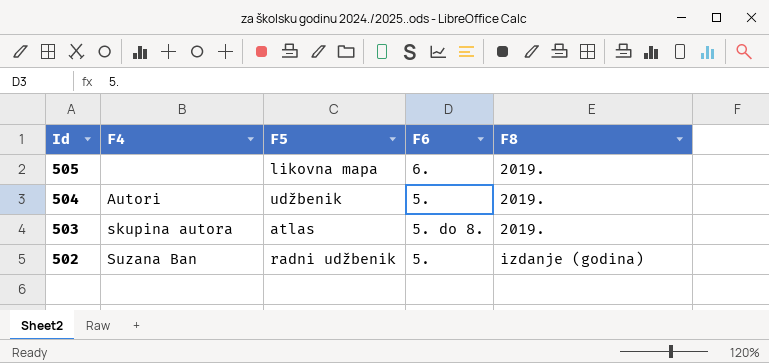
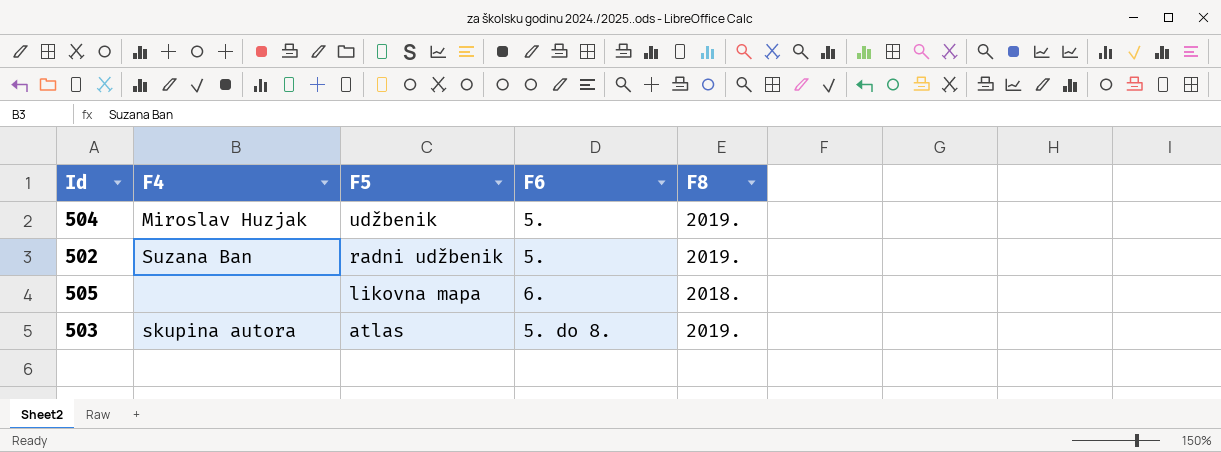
row order: Id descending -> F5 descending
504 | F4: Autori -> Miroslav Huzjak
502 | F8: izdanje (godina) -> 2019.
505 | F8: 2019. -> 2018.

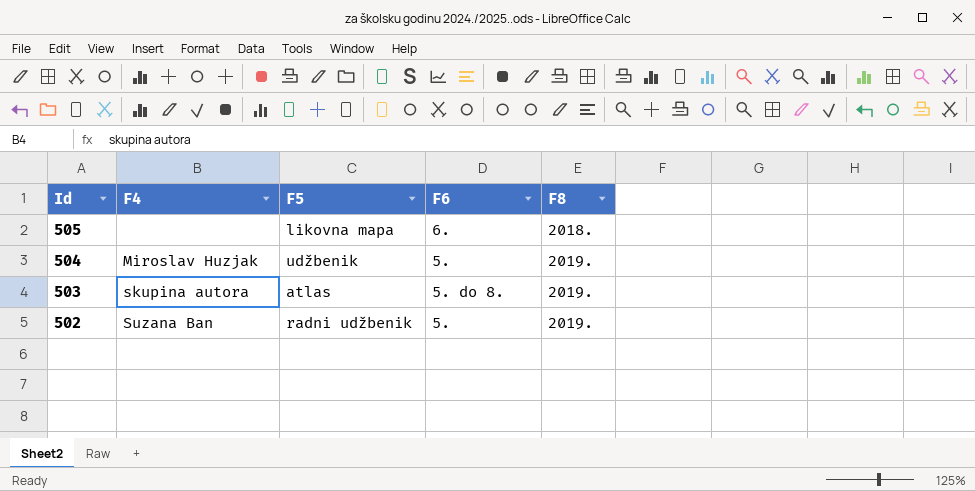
row order: F5 descending -> Id descending

